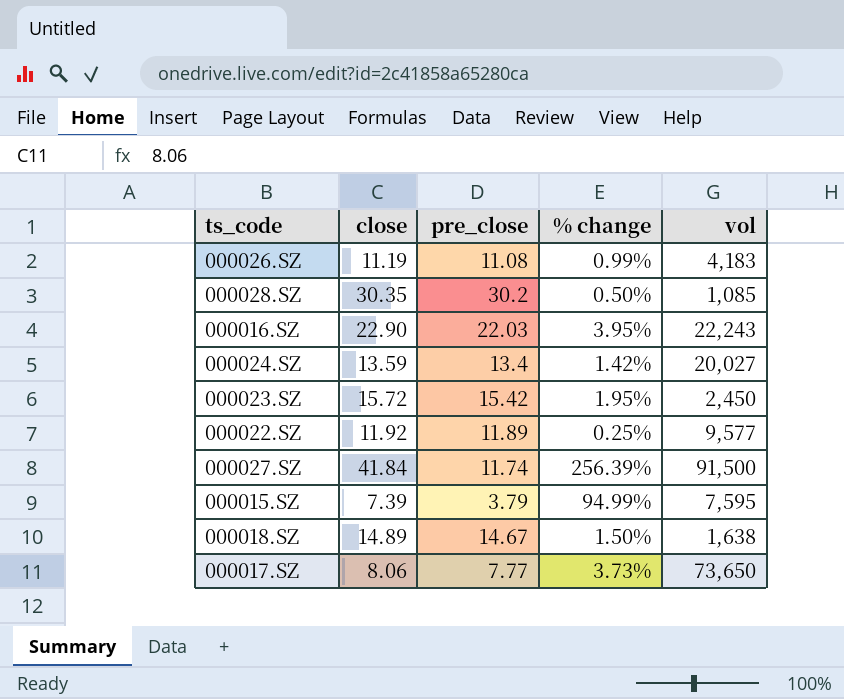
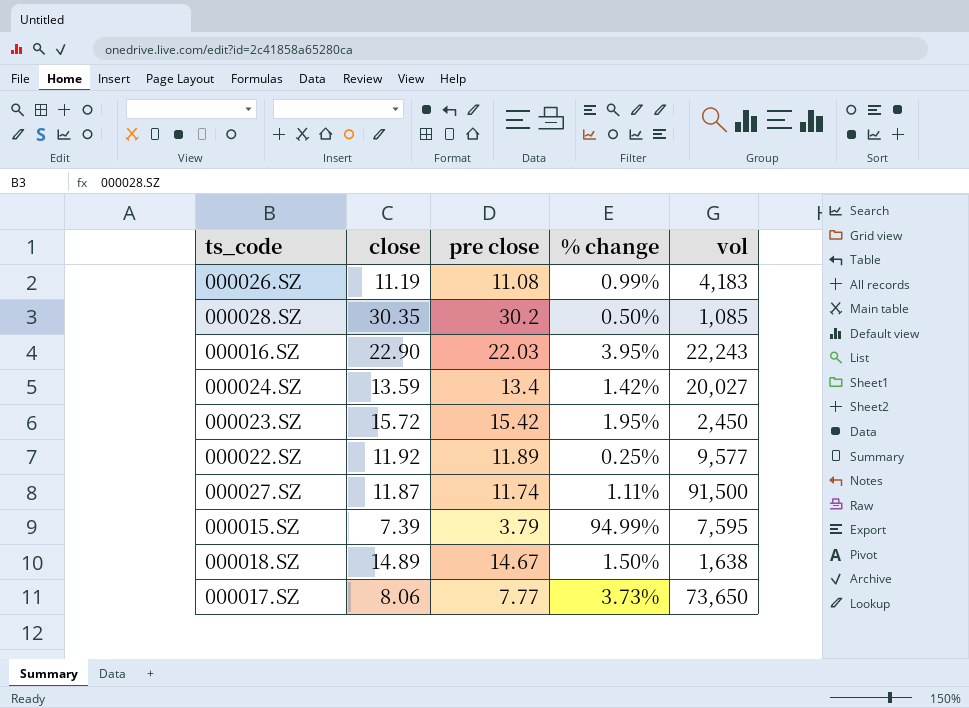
column name: pre_close -> pre close
000027.SZ | close: 41.84 -> 11.87
000027.SZ | % change: 256.39% -> 1.11%

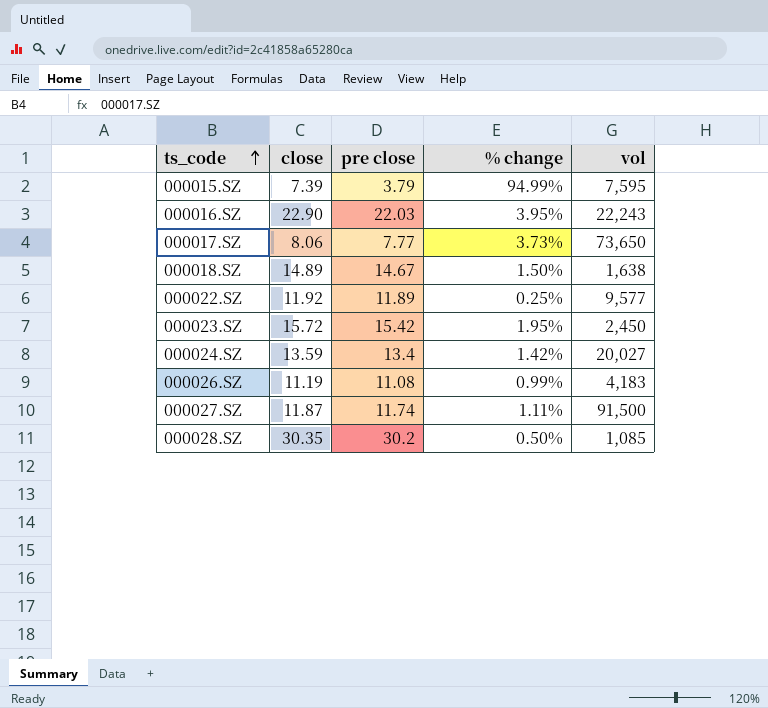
row order: none -> ts_code ascending

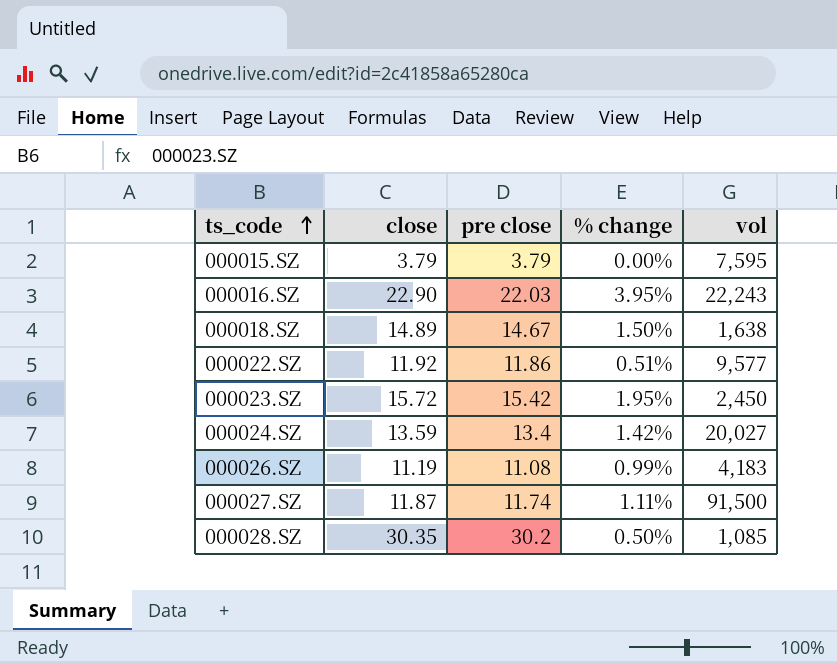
row 000017.SZ: 8.06 | 7.77 | 3.73% | 73,650 -> none
000015.SZ | close: 7.39 -> 3.79
000015.SZ | % change: 94.99% -> 0.00%
000022.SZ | pre close: 11.89 -> 11.86
000022.SZ | % change: 0.25% -> 0.51%

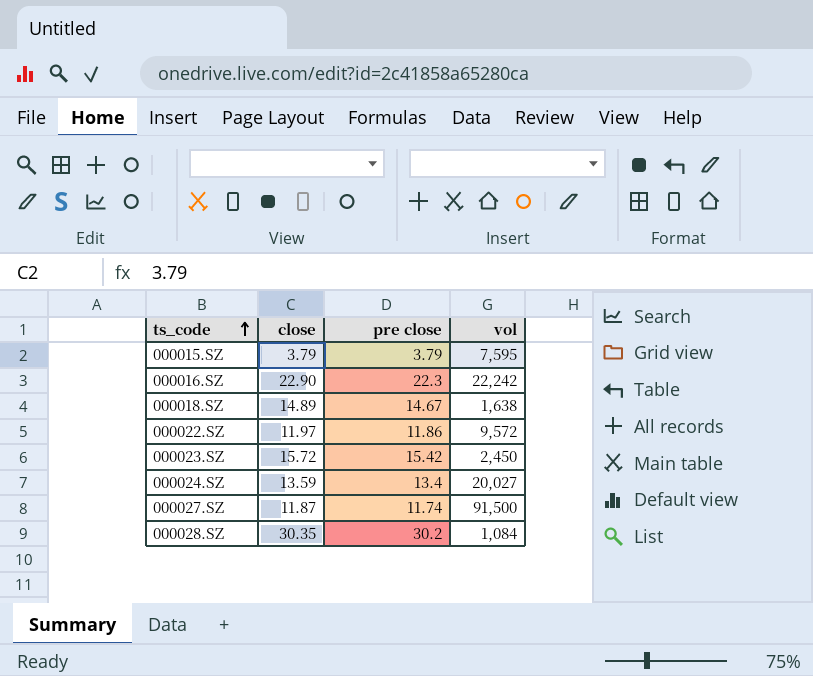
column % change | formula: ([close] - [pre close]) / [pre close] -> none
row 000026.SZ: 11.19 | 11.08 | 0.99% | 4,183 -> none
000016.SZ | pre close: 22.03 -> 22.3
000016.SZ | vol: 22,243 -> 22,242
000022.SZ | close: 11.92 -> 11.97
000022.SZ | vol: 9,577 -> 9,572
000028.SZ | vol: 1,085 -> 1,084

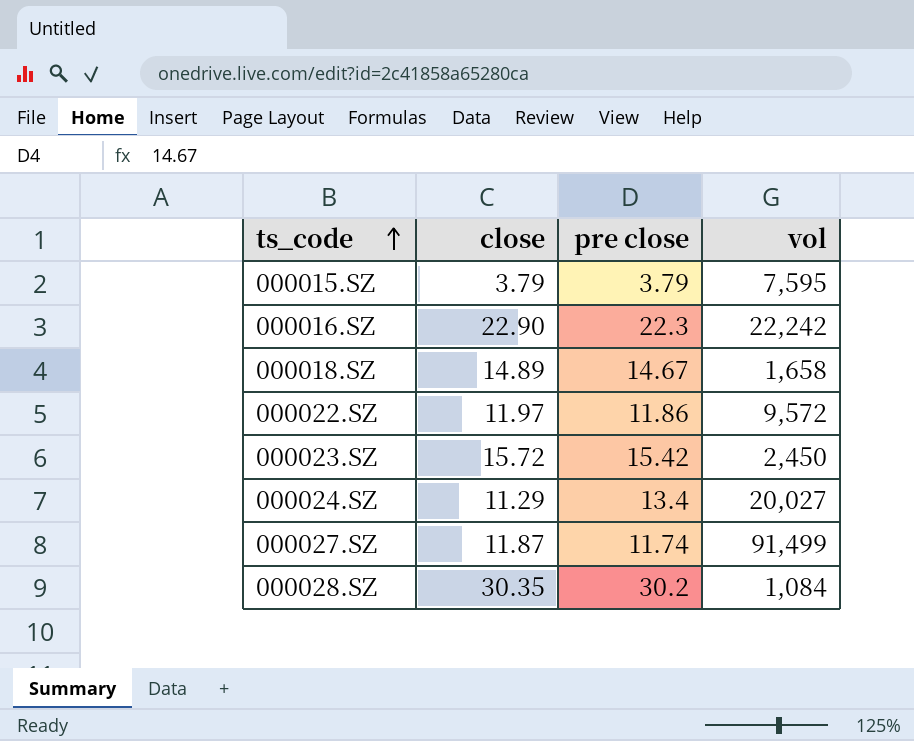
000018.SZ | vol: 1,638 -> 1,658
000024.SZ | close: 13.59 -> 11.29
000027.SZ | vol: 91,500 -> 91,499

